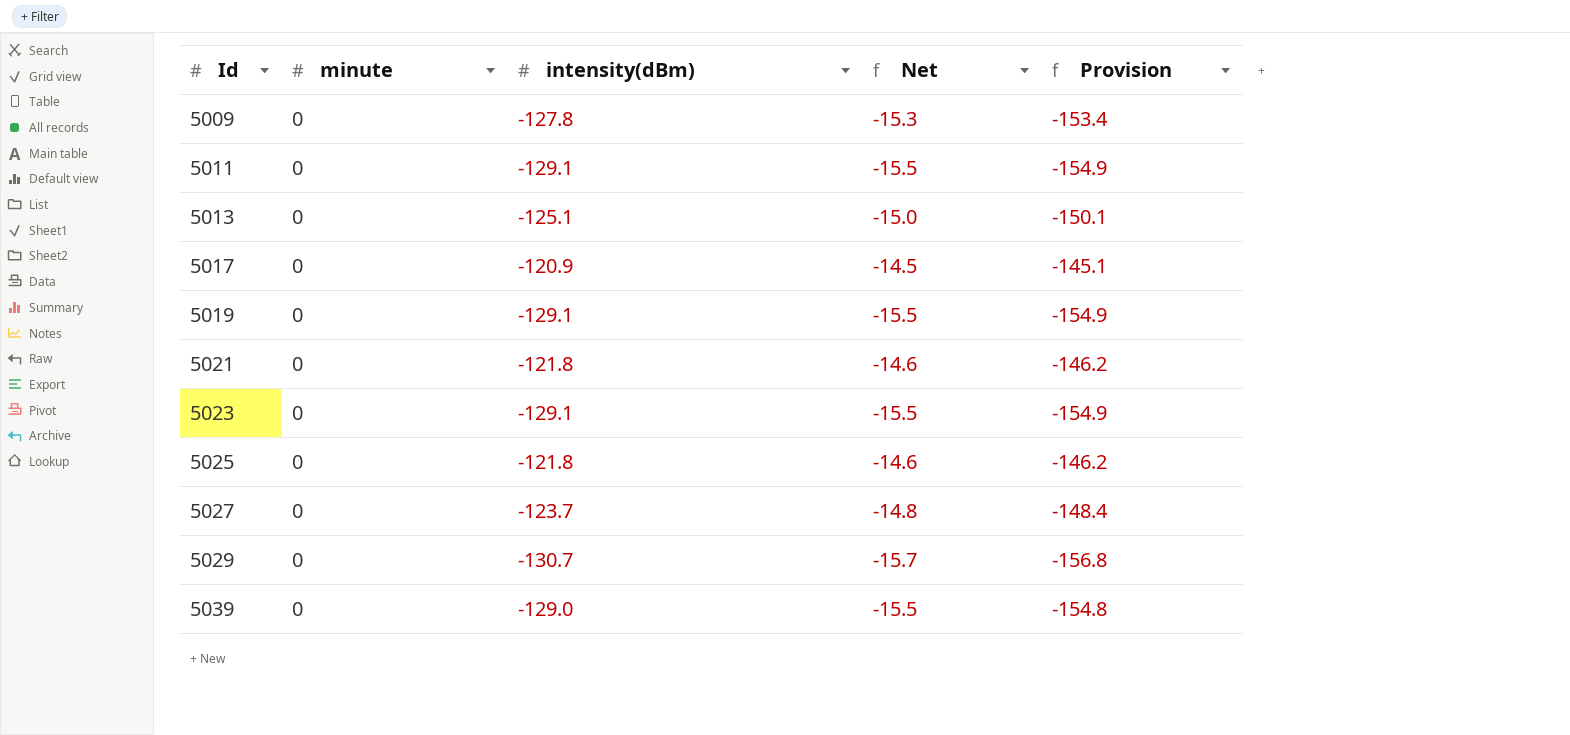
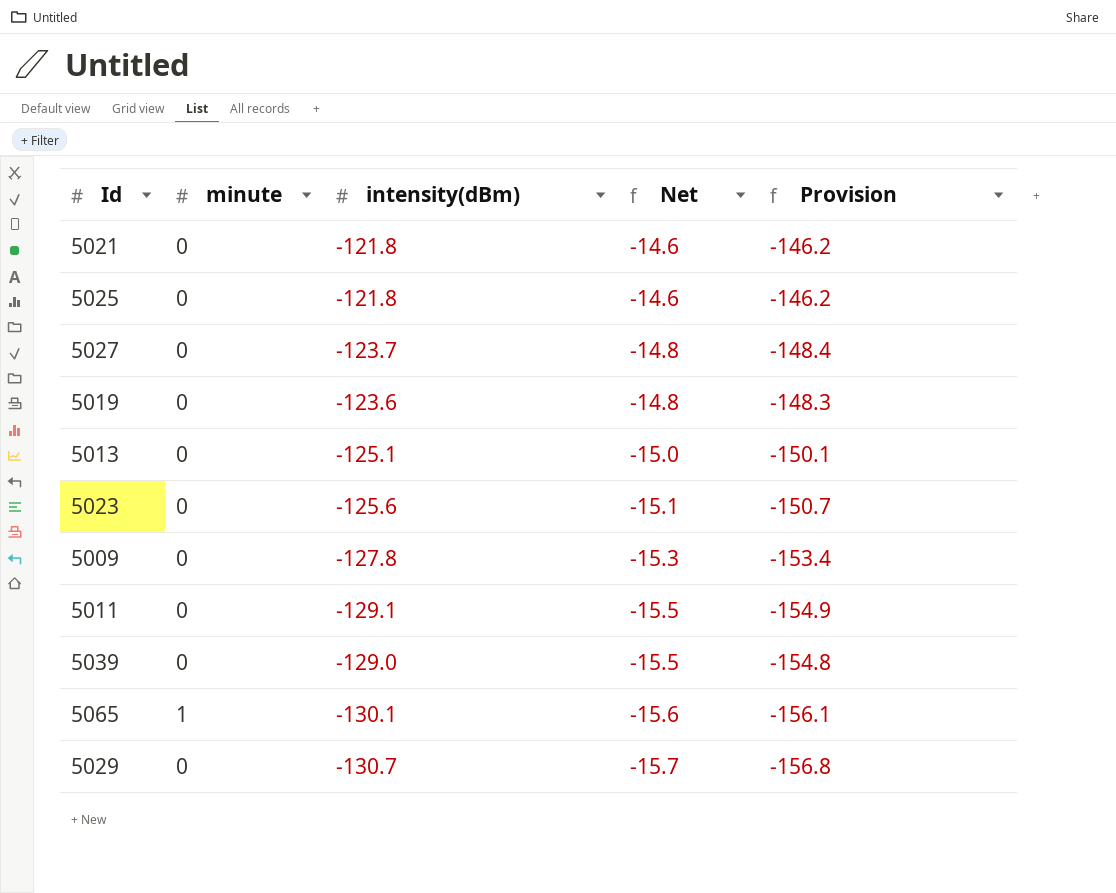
row order: Id ascending -> Net descending
row 5017: 0 | -120.9 | -14.5 | -145.1 -> none
5019 | intensity(dBm): -129.1 -> -123.6
5019 | Net: -15.5 -> -14.8
5019 | Provision: -154.9 -> -148.3
5023 | intensity(dBm): -129.1 -> -125.6
5023 | Net: -15.5 -> -15.1
5023 | Provision: -154.9 -> -150.7
row 5065: none -> 1 | -130.1 | -15.6 | -156.1

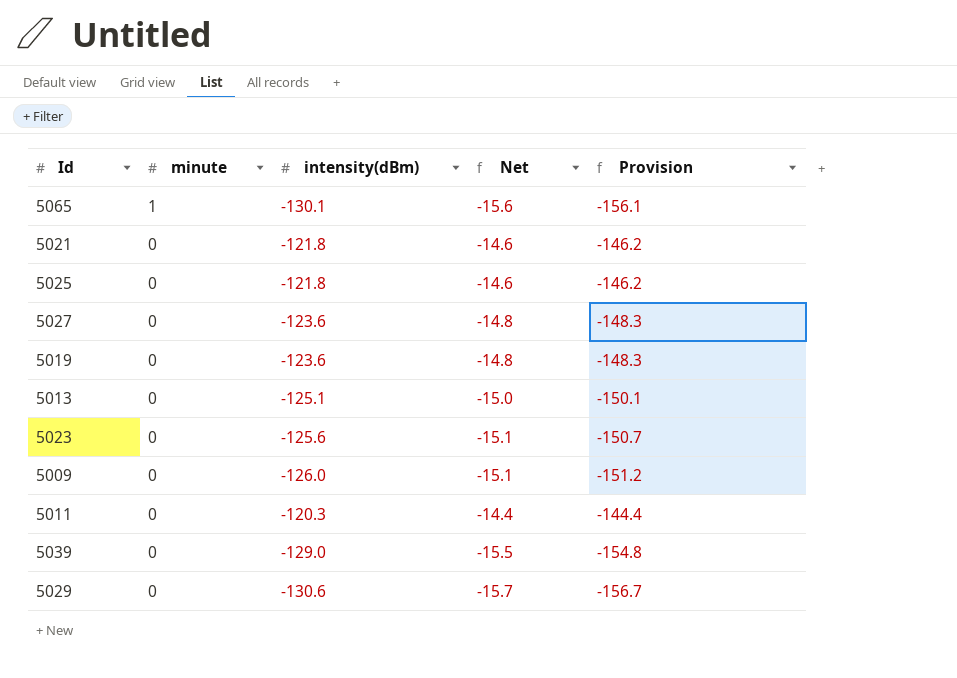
row order: Net descending -> minute descending
5027 | intensity(dBm): -123.7 -> -123.6
5027 | Provision: -148.4 -> -148.3
5009 | intensity(dBm): -127.8 -> -126.0
5009 | Net: -15.3 -> -15.1
5009 | Provision: -153.4 -> -151.2
5011 | intensity(dBm): -129.1 -> -120.3
5011 | Net: -15.5 -> -14.4
5011 | Provision: -154.9 -> -144.4
5029 | intensity(dBm): -130.7 -> -130.6
5029 | Provision: -156.8 -> -156.7

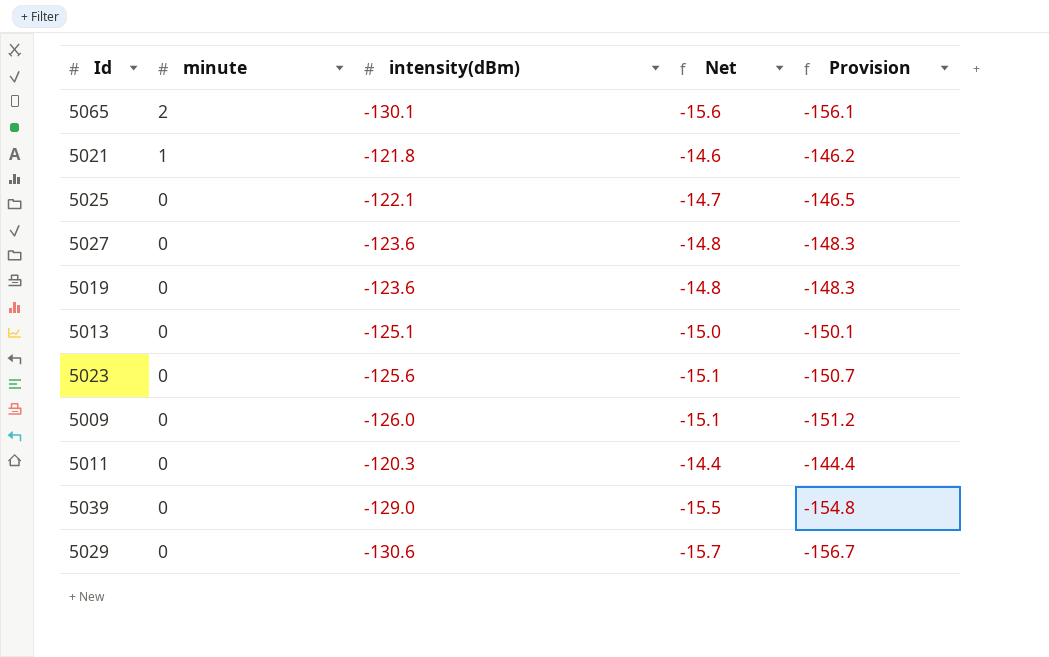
5065 | minute: 1 -> 2
5021 | minute: 0 -> 1
5025 | intensity(dBm): -121.8 -> -122.1
5025 | Net: -14.6 -> -14.7
5025 | Provision: -146.2 -> -146.5

